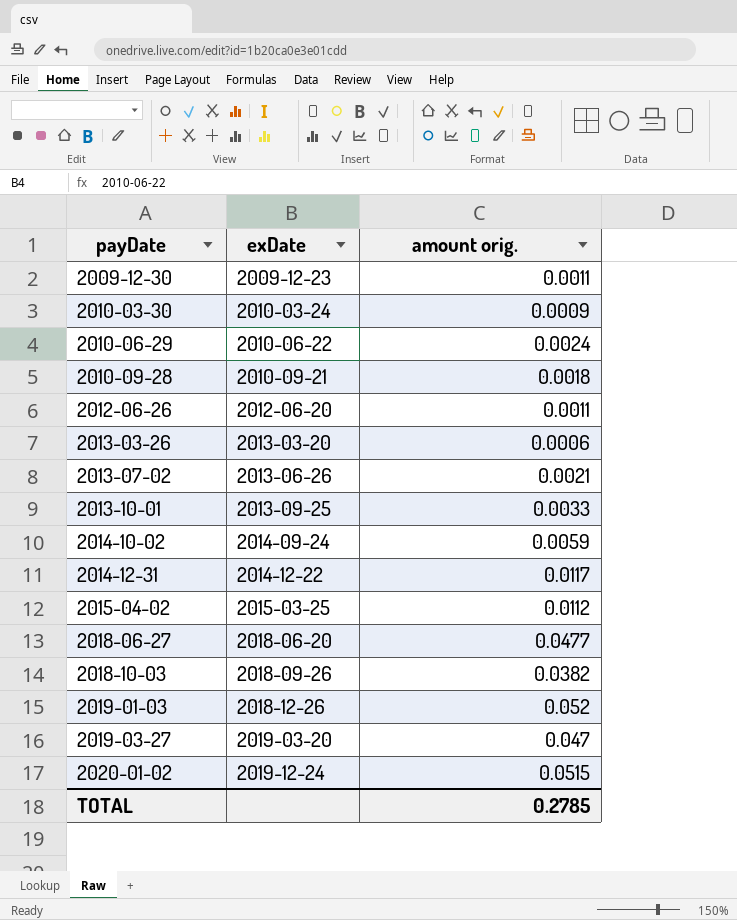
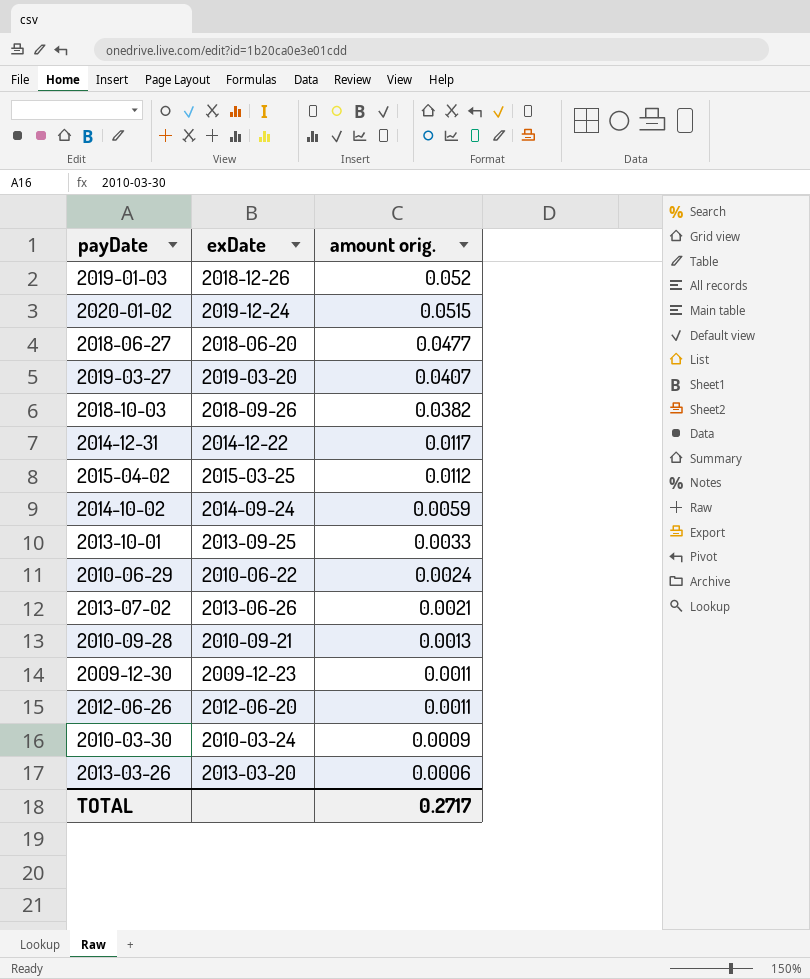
row order: payDate ascending -> amount orig. descending
2019-03-27 | amount orig.: 0.047 -> 0.0407
2010-09-28 | amount orig.: 0.0018 -> 0.0013
TOTAL | amount orig.: 0.2785 -> 0.2717

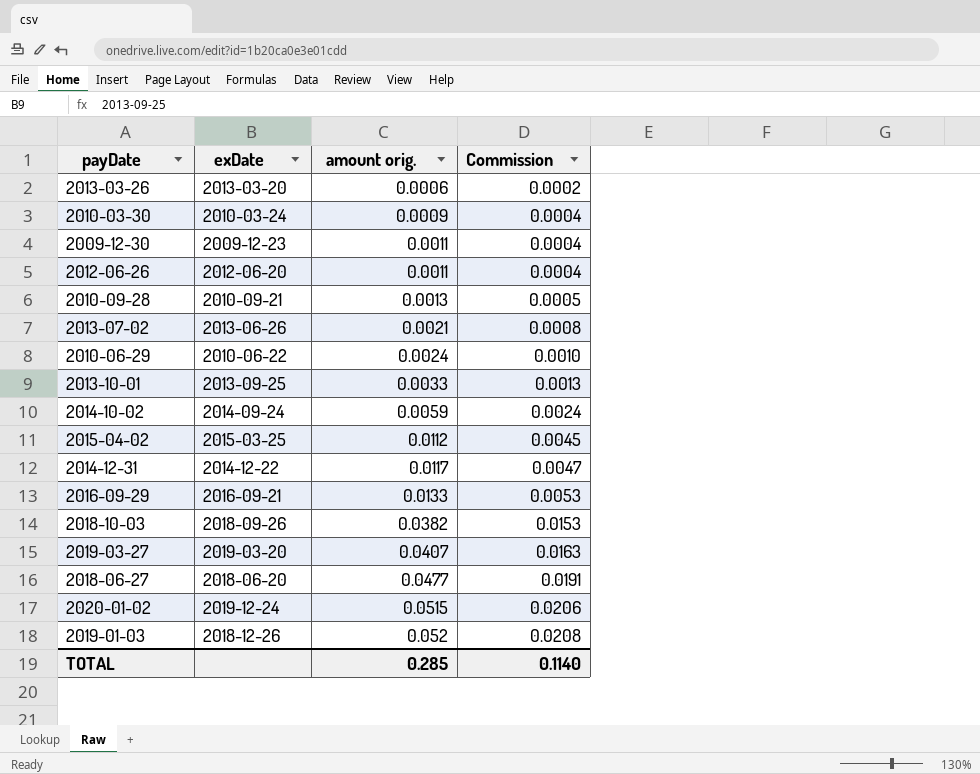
row order: amount orig. descending -> amount orig. ascending
column Commission | formula: none -> [amount orig.] * 0.4
row 2016-09-29: none -> 2016-09-21 | 0.0133 | 0.0053
TOTAL | amount orig.: 0.2717 -> 0.285

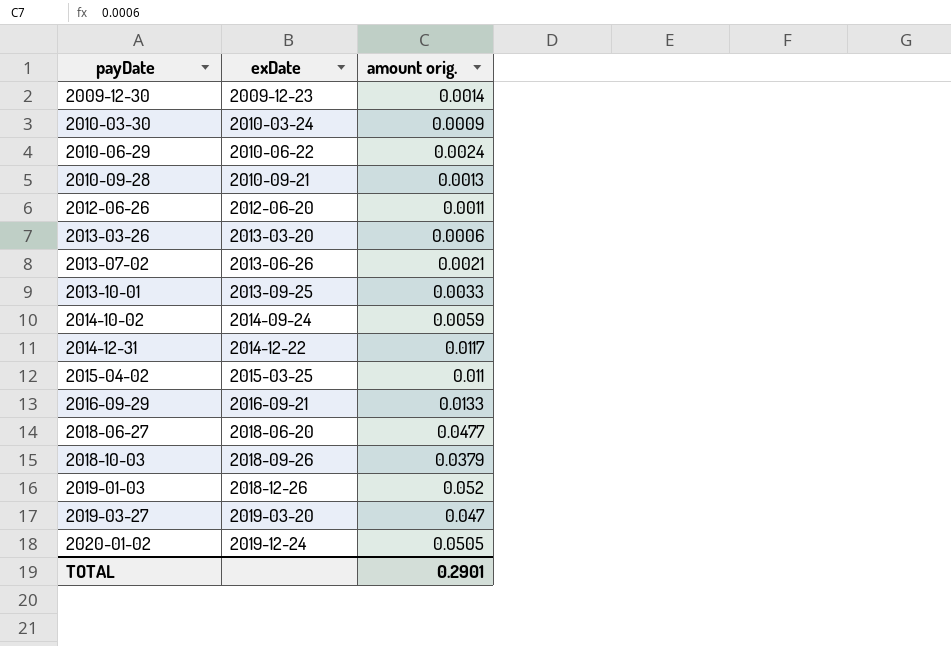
row order: amount orig. ascending -> payDate ascending
column Commission | formula: [amount orig.] * 0.4 -> none
2009-12-30 | amount orig.: 0.0011 -> 0.0014
2015-04-02 | amount orig.: 0.0112 -> 0.011
2018-10-03 | amount orig.: 0.0382 -> 0.0379
2019-03-27 | amount orig.: 0.0407 -> 0.047
2020-01-02 | amount orig.: 0.0515 -> 0.0505
TOTAL | amount orig.: 0.285 -> 0.2901

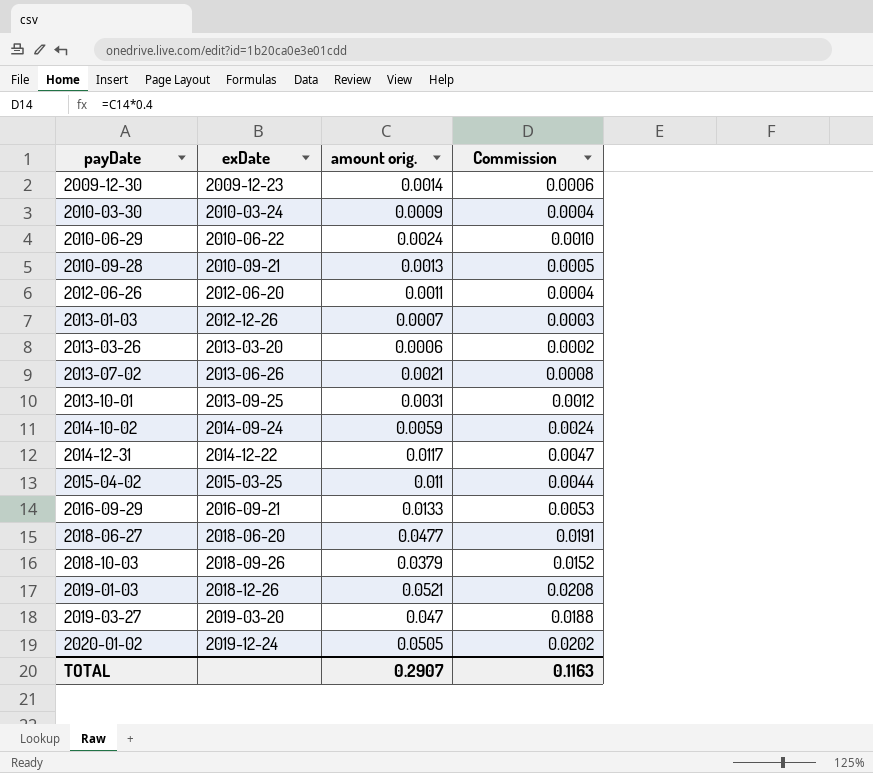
column Commission | formula: none -> [amount orig.] * 0.4
row 2013-01-03: none -> 2012-12-26 | 0.0007 | 0.0003
2013-10-01 | amount orig.: 0.0033 -> 0.0031
2019-01-03 | amount orig.: 0.052 -> 0.0521
TOTAL | amount orig.: 0.2901 -> 0.2907

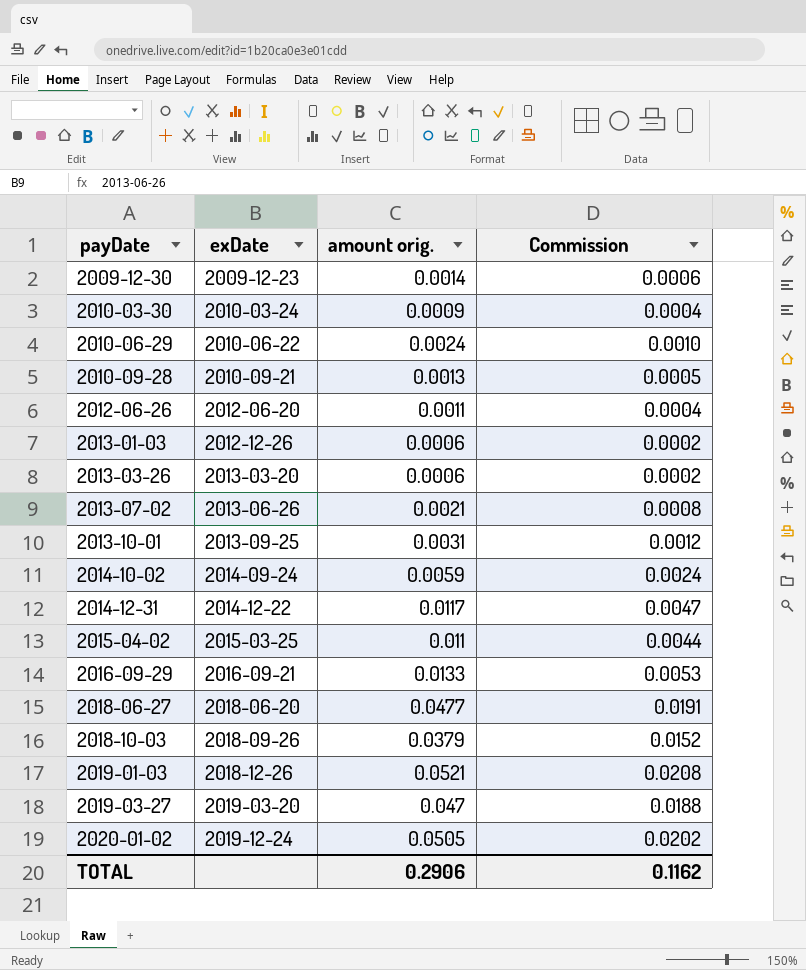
2013-01-03 | amount orig.: 0.0007 -> 0.0006
2013-01-03 | Commission: 0.0003 -> 0.0002
TOTAL | amount orig.: 0.2907 -> 0.2906
TOTAL | Commission: 0.1163 -> 0.1162

